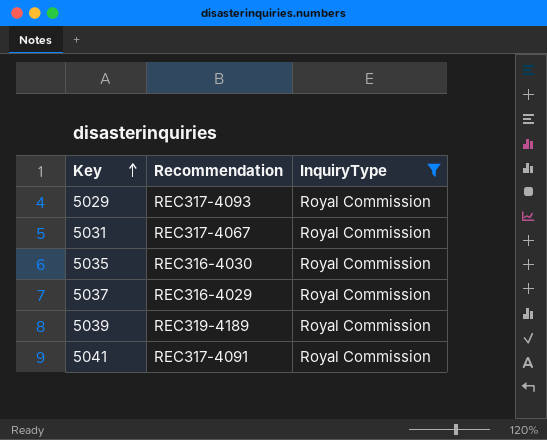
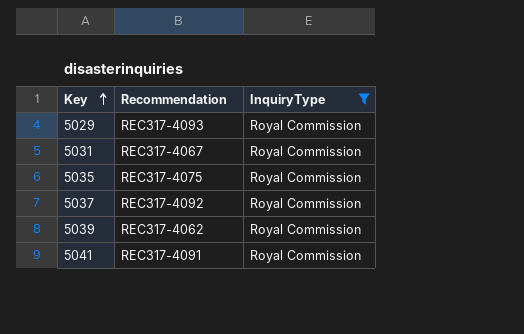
5035 | Recommendation: REC316-4030 -> REC317-4075
5037 | Recommendation: REC316-4029 -> REC317-4092
5039 | Recommendation: REC319-4189 -> REC317-4062

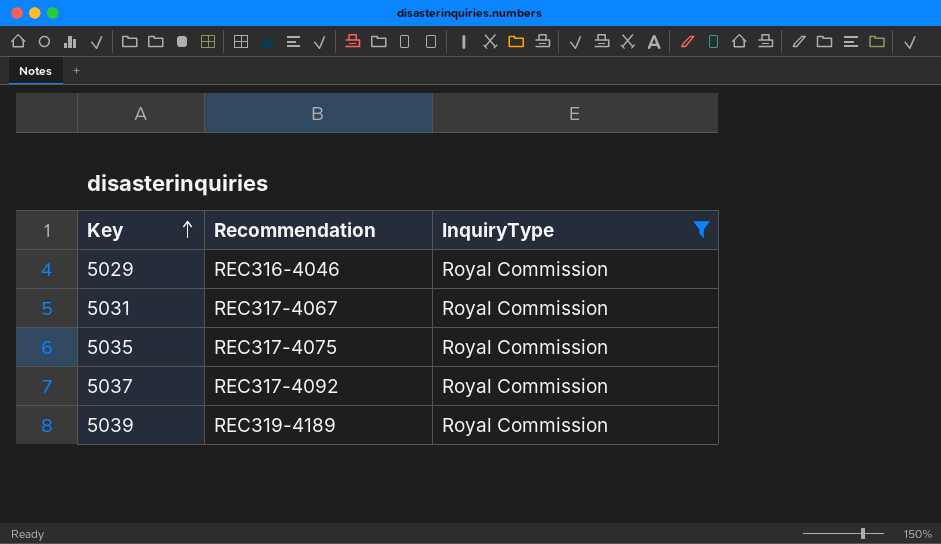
row 5041: REC317-4091 | Royal Commission -> none
5029 | Recommendation: REC317-4093 -> REC316-4046
5039 | Recommendation: REC317-4062 -> REC319-4189

